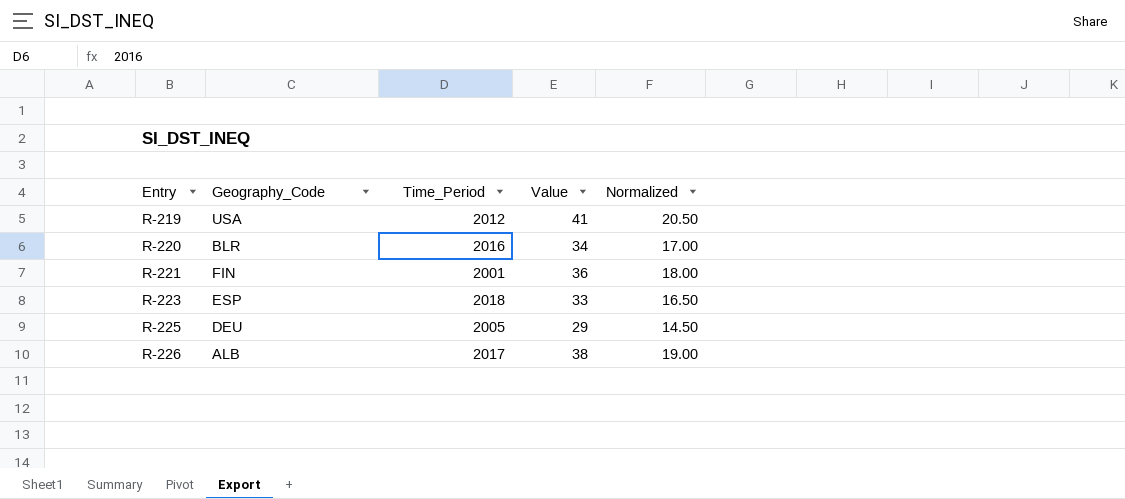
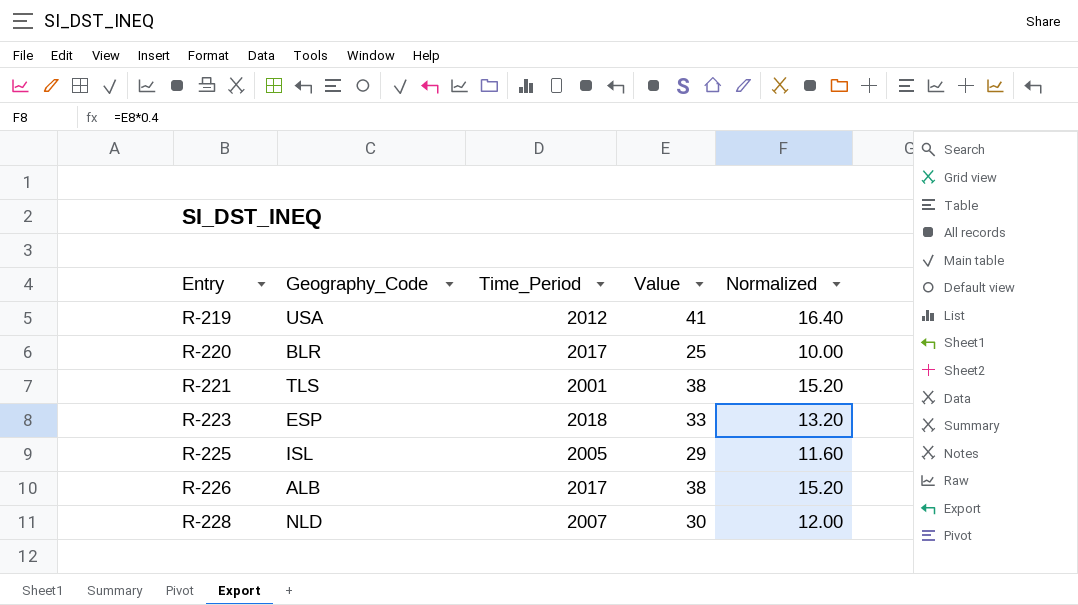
column Normalized | formula: [Value] * 0.5 -> [Value] * 0.4
R-220 | Time_Period: 2016 -> 2017
R-220 | Value: 34 -> 25
R-221 | Geography_Code: FIN -> TLS
R-221 | Value: 36 -> 38
R-225 | Geography_Code: DEU -> ISL
row R-228: none -> NLD | 2007 | 30 | 12.00

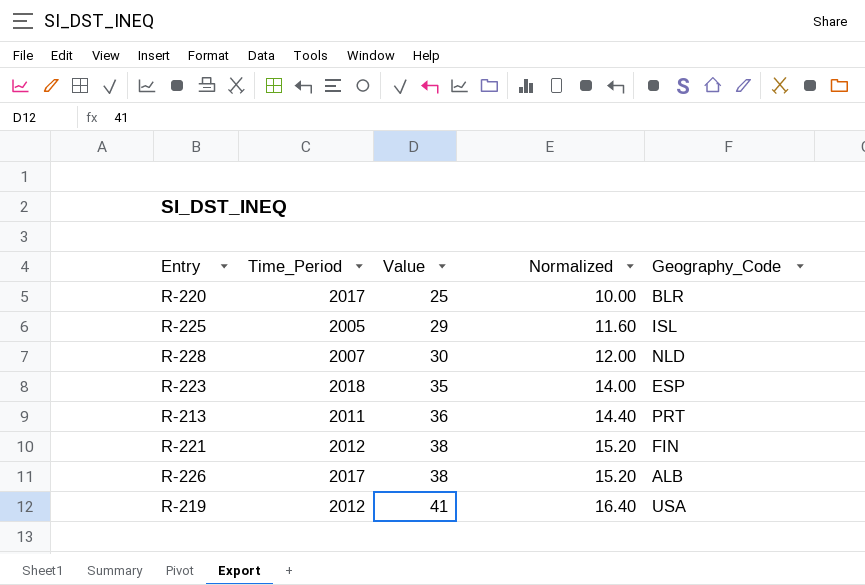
row order: Entry ascending -> Value ascending
column Geography_Code | position: 2 -> 5
R-223 | Value: 33 -> 35
R-223 | Normalized: 13.20 -> 14.00
row R-213: none -> 2011 | 36 | 14.40 | PRT
R-221 | Time_Period: 2001 -> 2012
R-221 | Geography_Code: TLS -> FIN

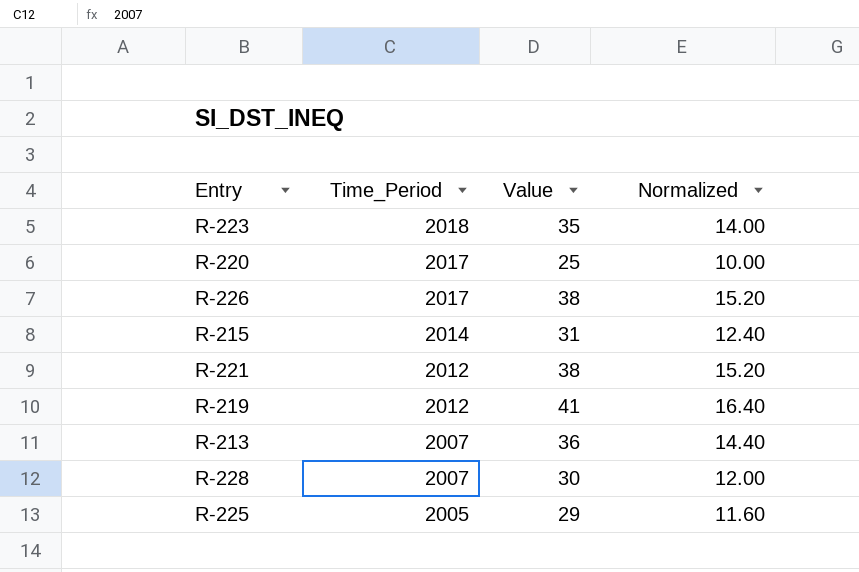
row order: Value ascending -> Time_Period descending
column Geography_Code | position: 5 -> none
row R-215: none -> 2014 | 31 | 12.40
R-213 | Time_Period: 2011 -> 2007

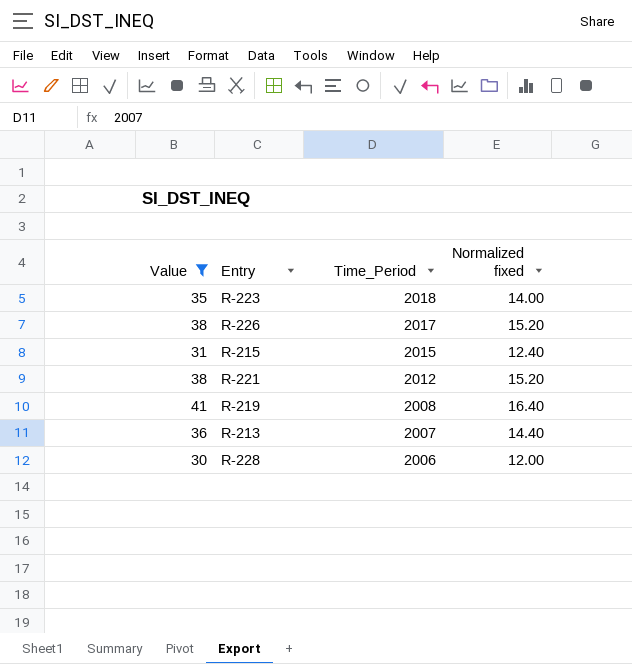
filter: none -> Value >= 30
column Value | position: 3 -> 1
column name: Normalized -> Normalized fixed
R-215 | Time_Period: 2014 -> 2015
R-219 | Time_Period: 2012 -> 2008
R-228 | Time_Period: 2007 -> 2006

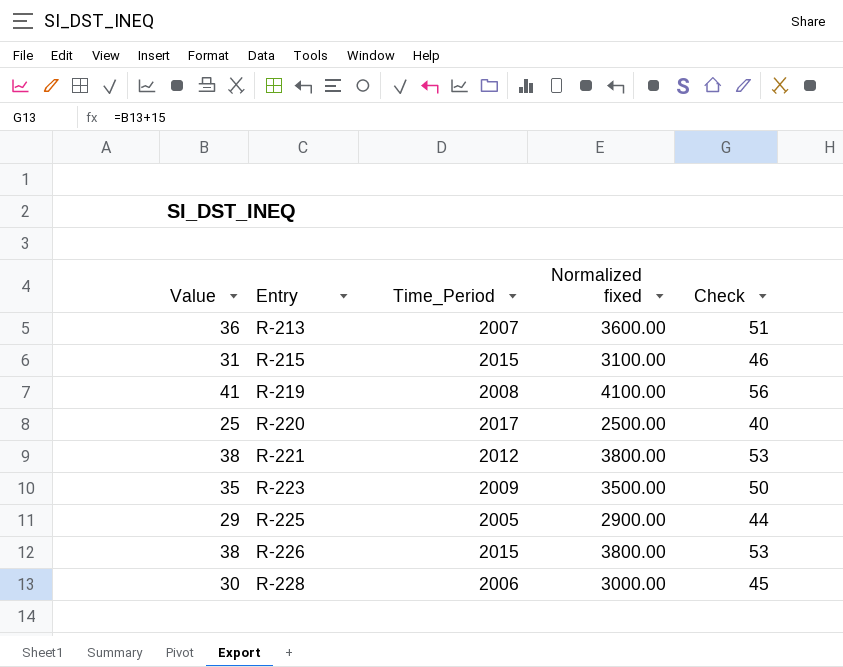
filter: Value >= 30 -> none
row order: Time_Period descending -> Entry ascending
column Normalized fixed | formula: [Value] * 0.4 -> [Value] * 100
column Check | formula: none -> [Value] + 15
R-223 | Time_Period: 2018 -> 2009
R-226 | Time_Period: 2017 -> 2015

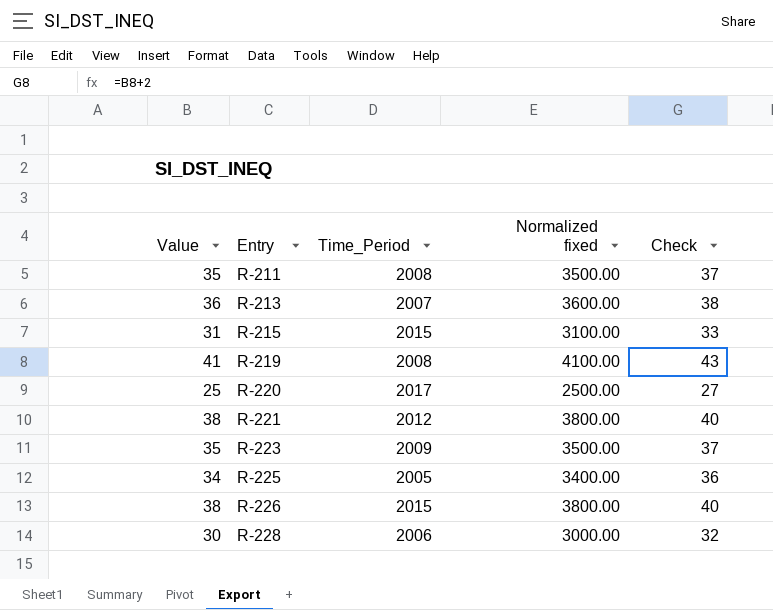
column Check | formula: [Value] + 15 -> [Value] + 2
row R-211: none -> 35 | 2008 | 3500.00 | 37
R-225 | Value: 29 -> 34
R-225 | Normalized fixed: 2900.00 -> 3400.00

